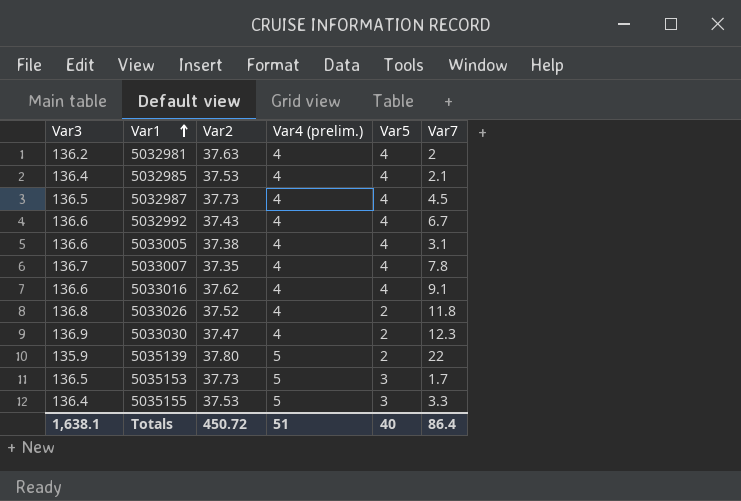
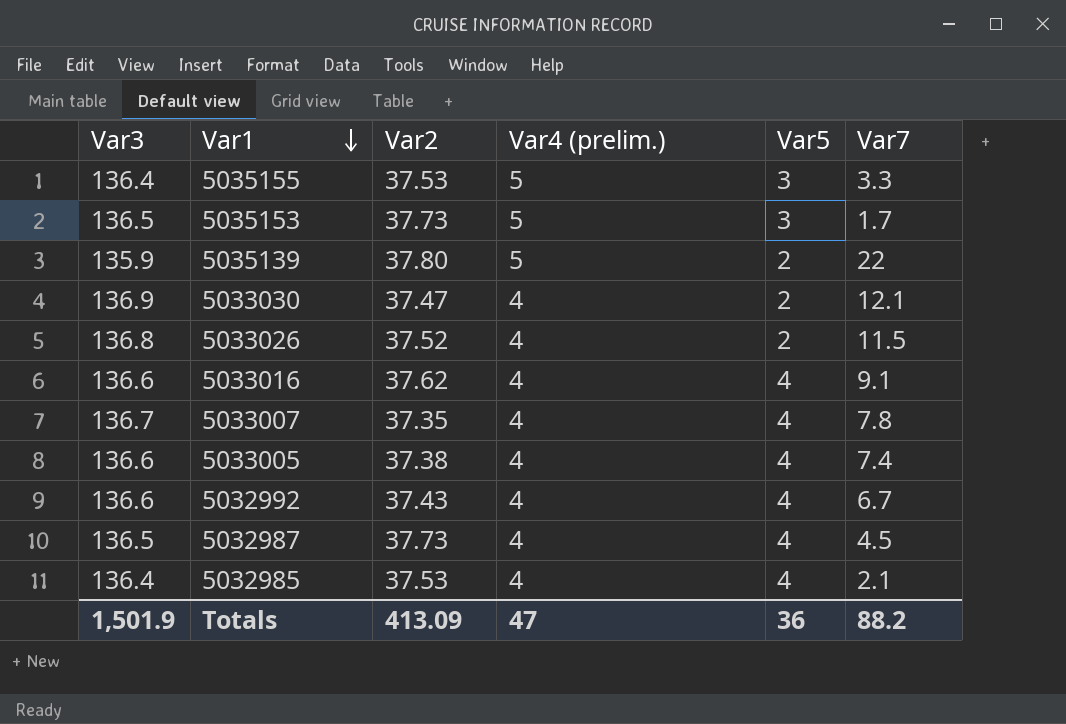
row order: Var1 ascending -> Var1 descending
row 5032981: 136.2 | 37.63 | 4 | 4 | 2 -> none
5033030 | Var7: 12.3 -> 12.1
5033026 | Var7: 11.8 -> 11.5
5033005 | Var7: 3.1 -> 7.4
Totals | Var3: 1,638.1 -> 1,501.9
Totals | Var2: 450.72 -> 413.09
Totals | Var4 (prelim.): 51 -> 47
Totals | Var5: 40 -> 36
Totals | Var7: 86.4 -> 88.2

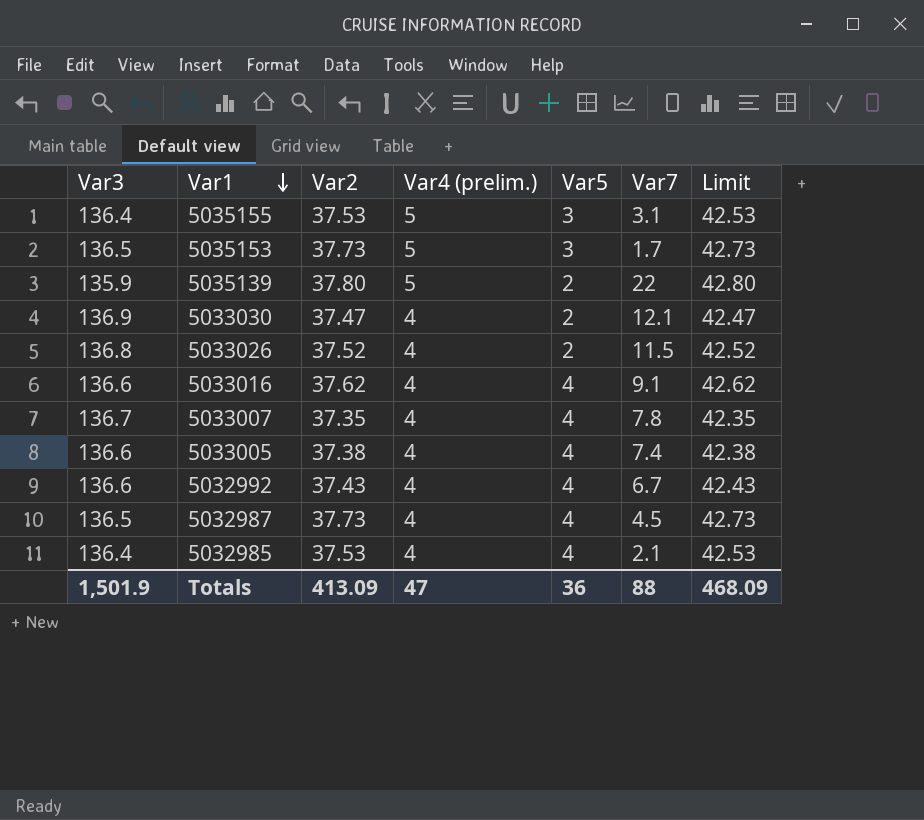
column Limit | formula: none -> [Var2] + 5
5035155 | Var7: 3.3 -> 3.1
Totals | Var7: 88.2 -> 88

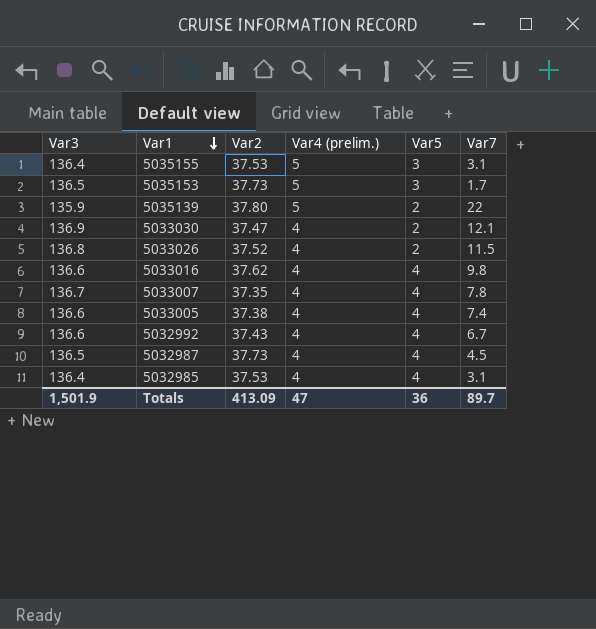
column Limit | formula: [Var2] + 5 -> none
5033016 | Var7: 9.1 -> 9.8
5032985 | Var7: 2.1 -> 3.1
Totals | Var7: 88 -> 89.7

